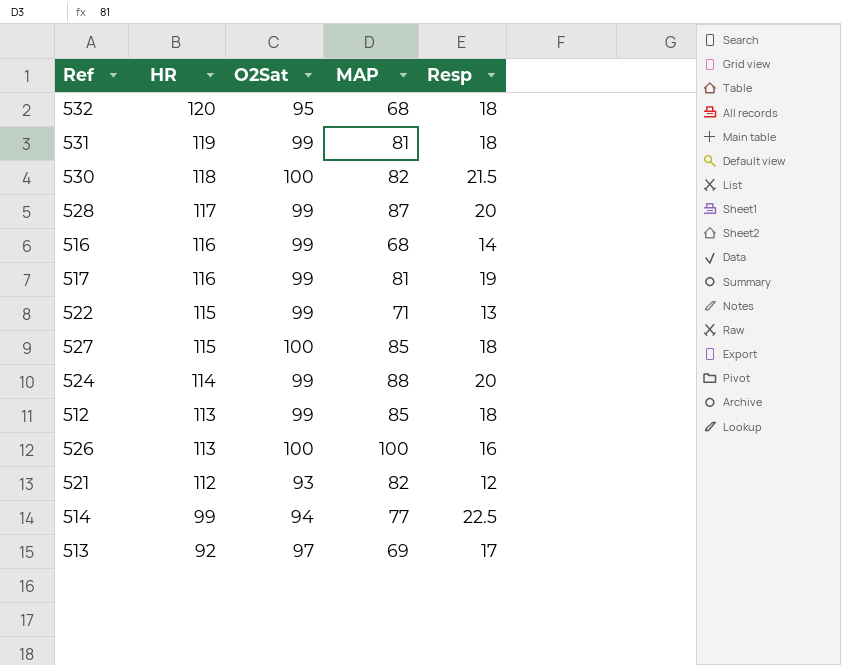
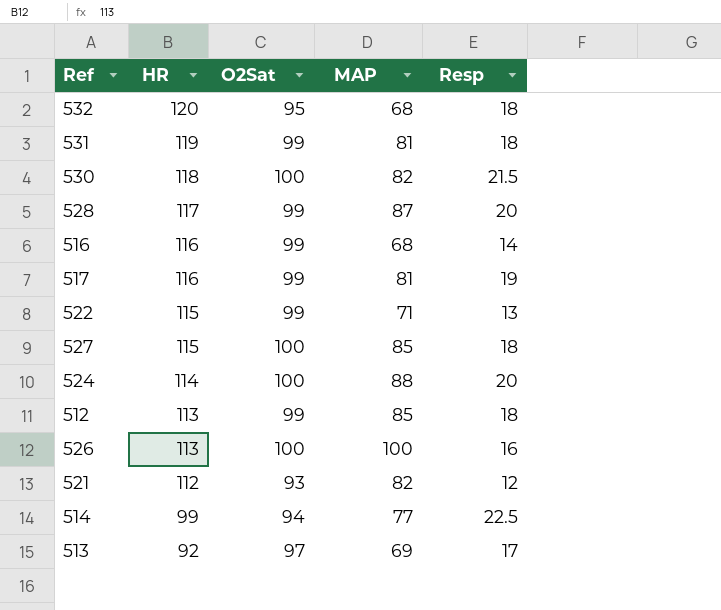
524 | O2Sat: 99 -> 100

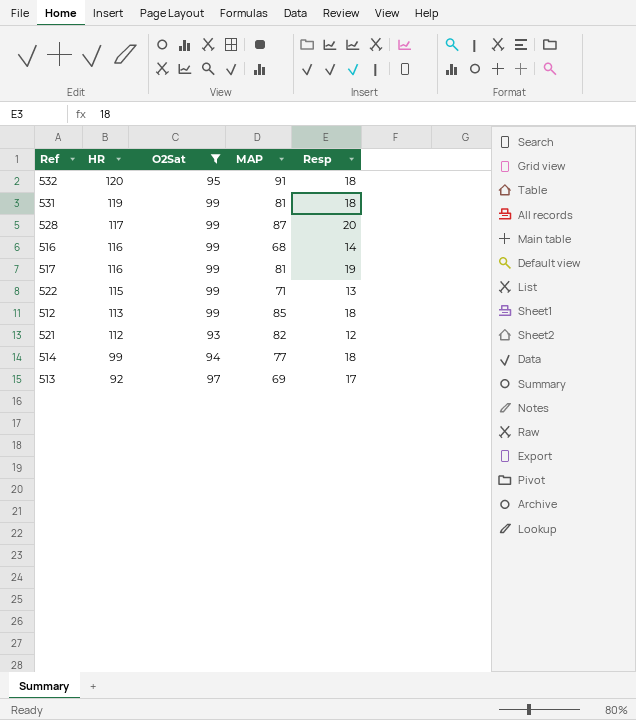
filter: none -> O2Sat != 100
532 | MAP: 68 -> 91
514 | Resp: 22.5 -> 18

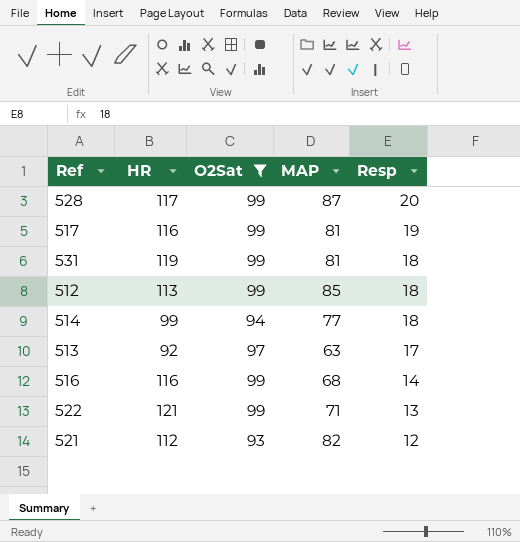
row order: HR descending -> Resp descending
row 532: 120 | 95 | 91 | 18 -> none
513 | MAP: 69 -> 63
522 | HR: 115 -> 121

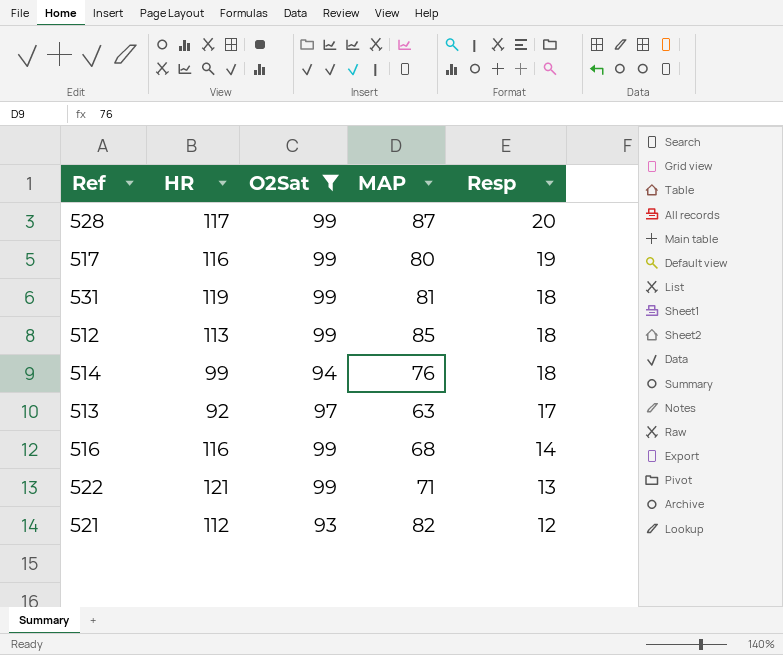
517 | MAP: 81 -> 80
514 | MAP: 77 -> 76

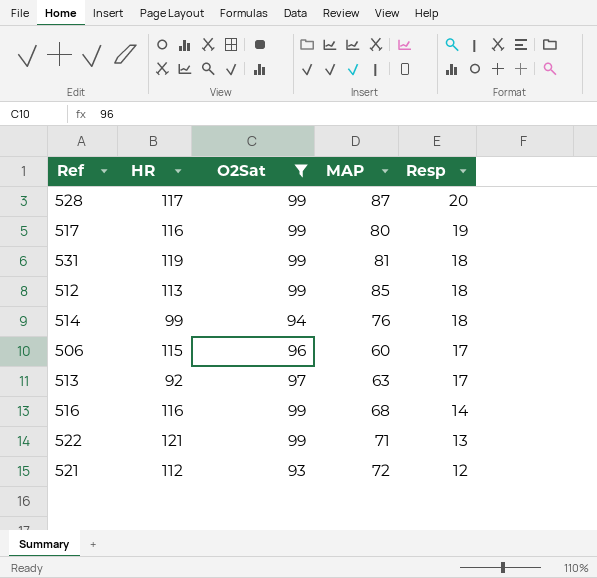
row 506: none -> 115 | 96 | 60 | 17
521 | MAP: 82 -> 72

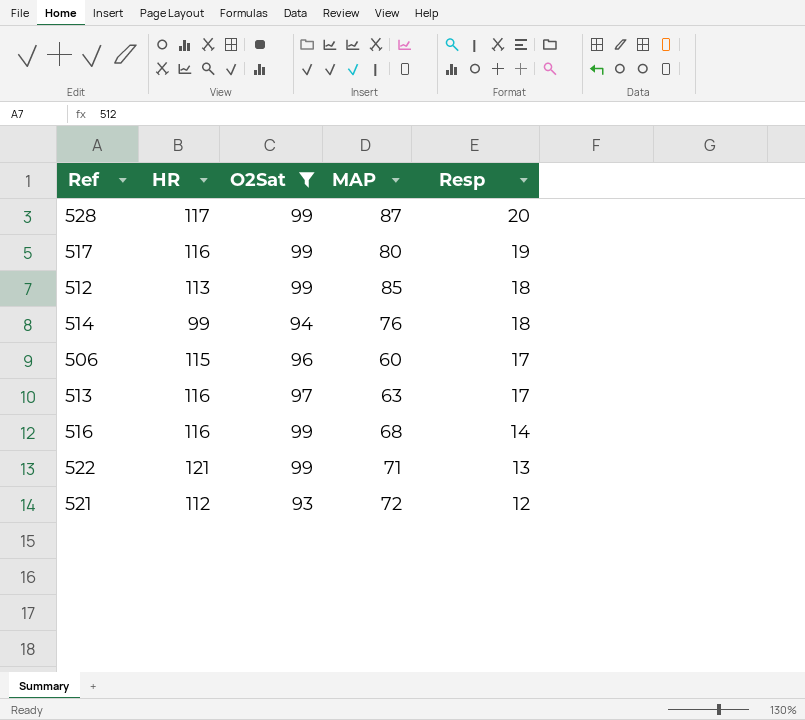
row 531: 119 | 99 | 81 | 18 -> none
513 | HR: 92 -> 116

